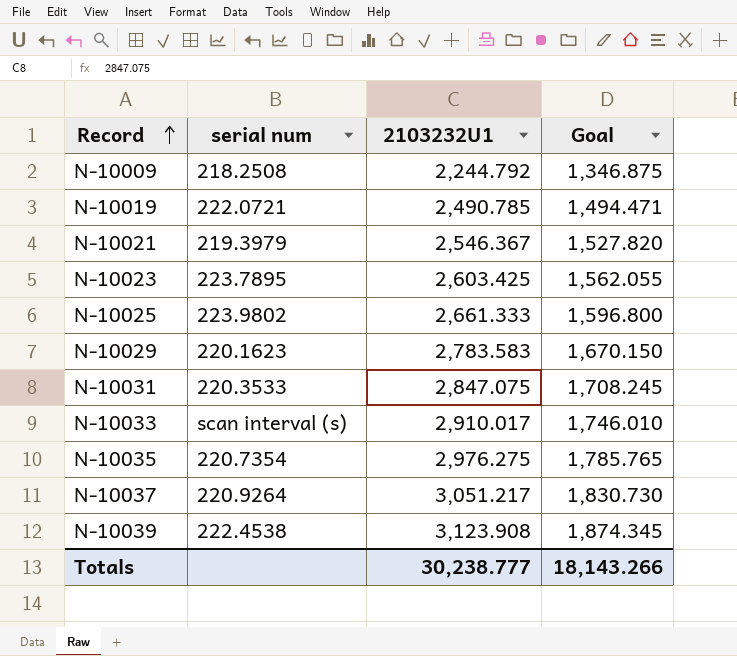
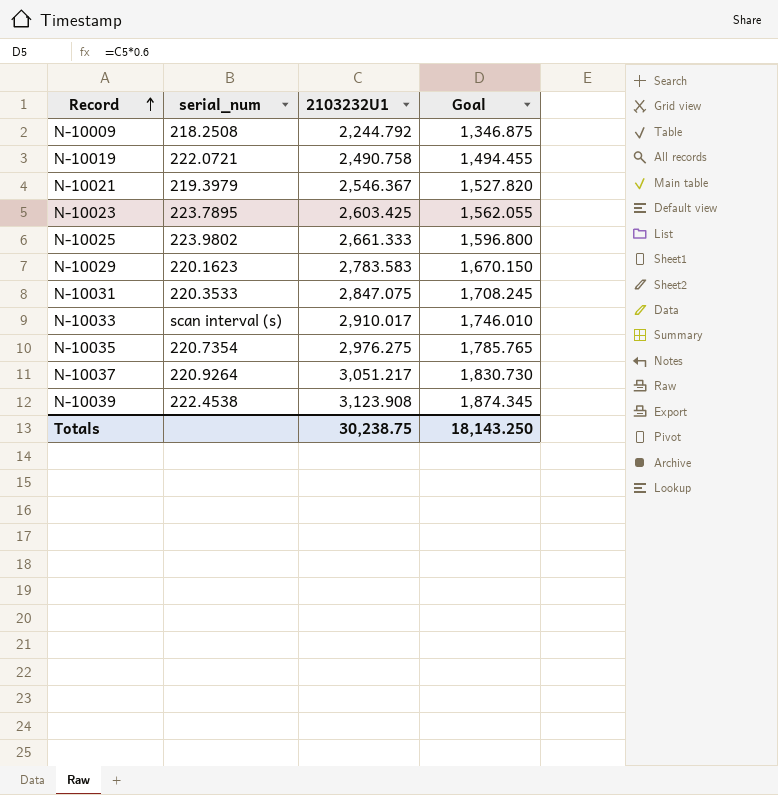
column name: serial num -> serial_num
N-10019 | 2103232U1: 2,490.785 -> 2,490.758
N-10019 | Goal: 1,494.471 -> 1,494.455
Totals | 2103232U1: 30,238.777 -> 30,238.75
Totals | Goal: 18,143.266 -> 18,143.250

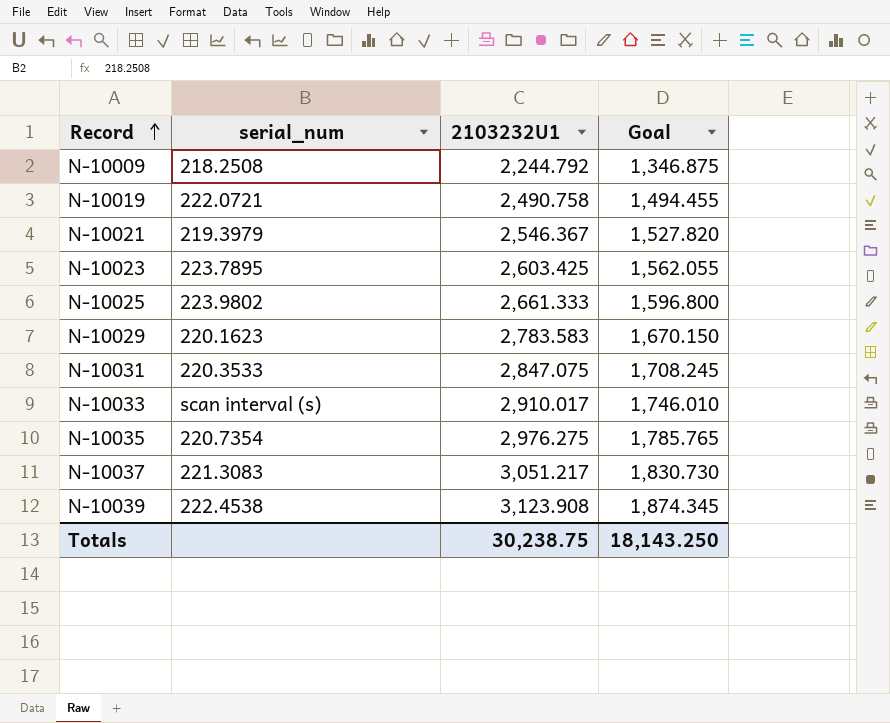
N-10037 | serial_num: 220.9264 -> 221.3083

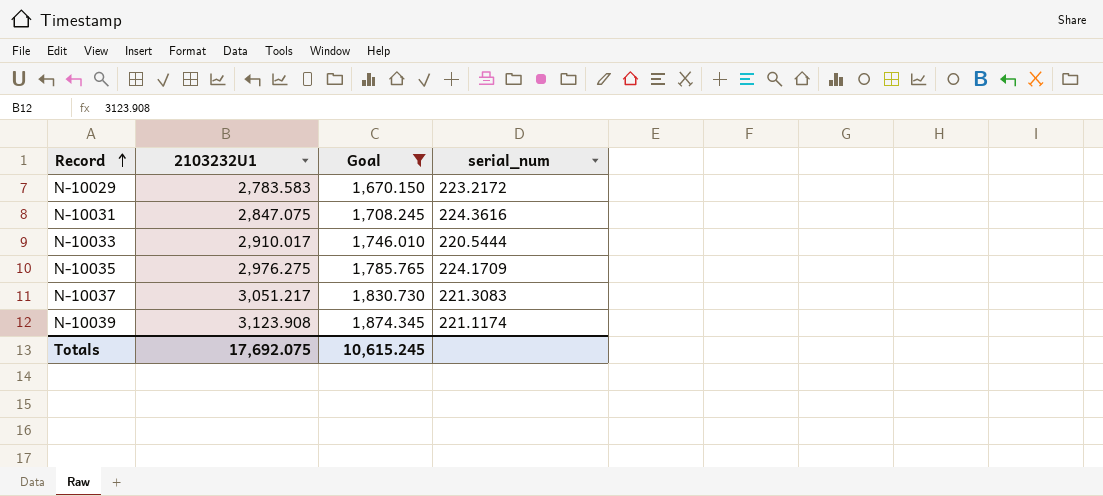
filter: none -> Goal >= 1,670.150
column serial_num | position: 2 -> 4
N-10029 | serial_num: 220.1623 -> 223.2172
N-10031 | serial_num: 220.3533 -> 224.3616
N-10033 | serial_num: scan interval (s) -> 220.5444
N-10035 | serial_num: 220.7354 -> 224.1709
N-10039 | serial_num: 222.4538 -> 221.1174
Totals | 2103232U1: 30,238.75 -> 17,692.075
Totals | Goal: 18,143.250 -> 10,615.245

